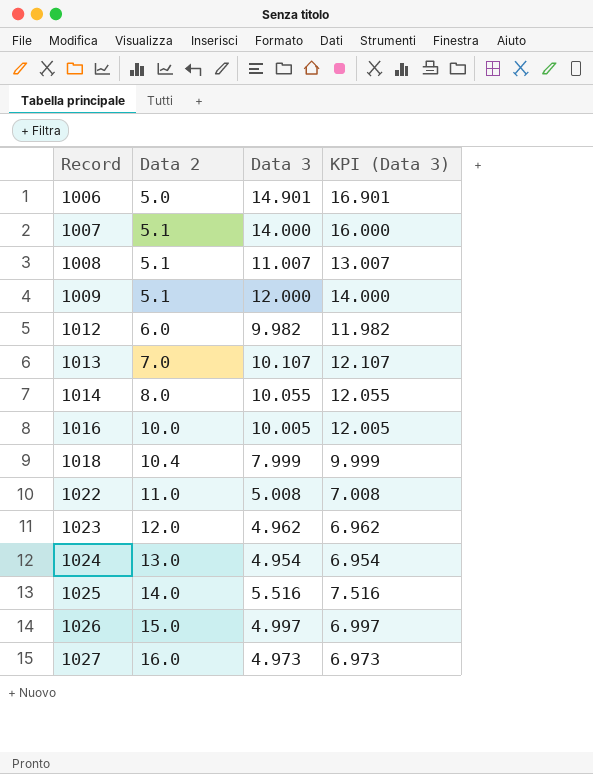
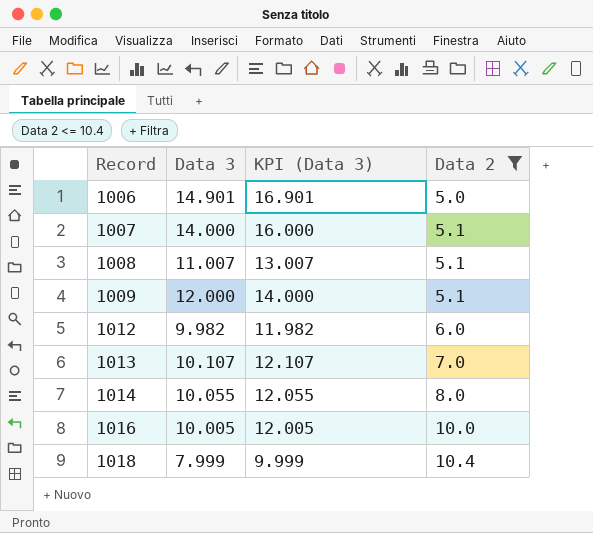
filter: none -> Data 2 <= 10.4
column Data 2 | position: 2 -> 4

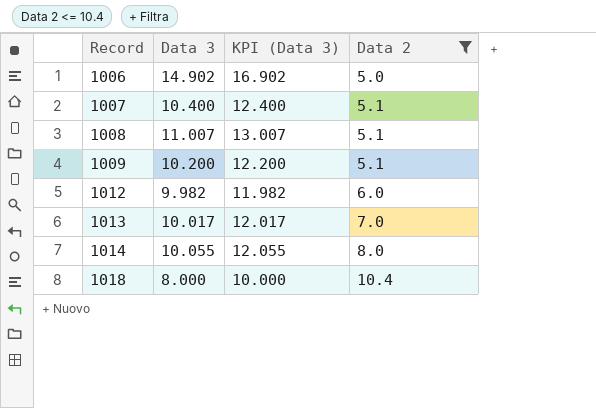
row 1016: 10.005 | 12.005 | 10.0 -> none
1006 | Data 3: 14.901 -> 14.902
1006 | KPI (Data 3): 16.901 -> 16.902
1007 | Data 3: 14.000 -> 10.400
1007 | KPI (Data 3): 16.000 -> 12.400
1009 | Data 3: 12.000 -> 10.200
1009 | KPI (Data 3): 14.000 -> 12.200
1013 | Data 3: 10.107 -> 10.017
1013 | KPI (Data 3): 12.107 -> 12.017
1018 | Data 3: 7.999 -> 8.000
1018 | KPI (Data 3): 9.999 -> 10.000

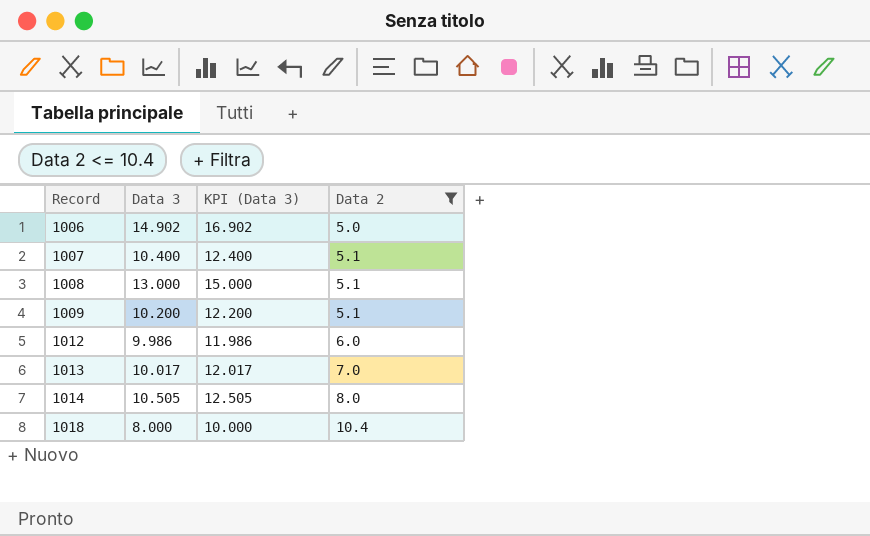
1008 | Data 3: 11.007 -> 13.000
1008 | KPI (Data 3): 13.007 -> 15.000
1012 | Data 3: 9.982 -> 9.986
1012 | KPI (Data 3): 11.982 -> 11.986
1014 | Data 3: 10.055 -> 10.505
1014 | KPI (Data 3): 12.055 -> 12.505

